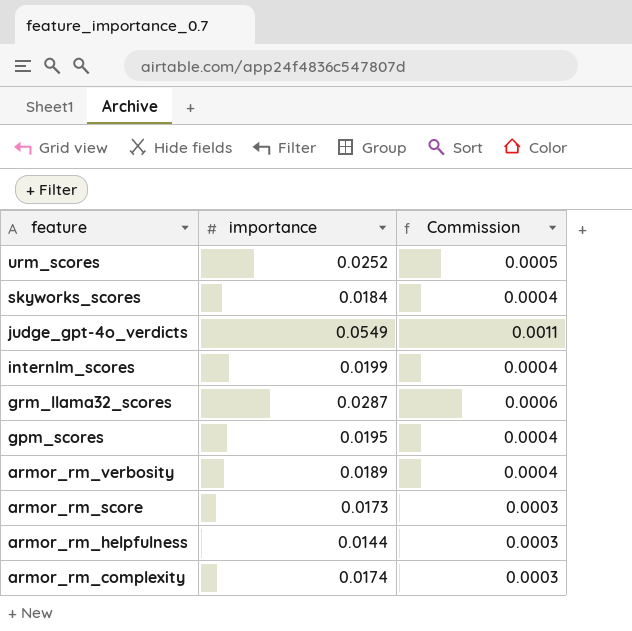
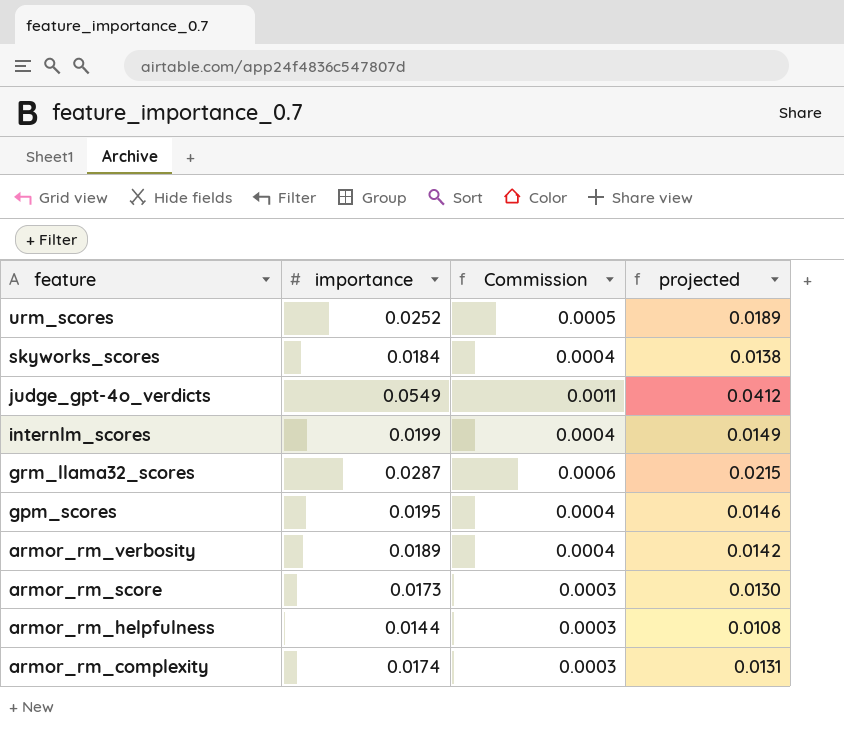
column projected | formula: none -> [importance] * 0.75

